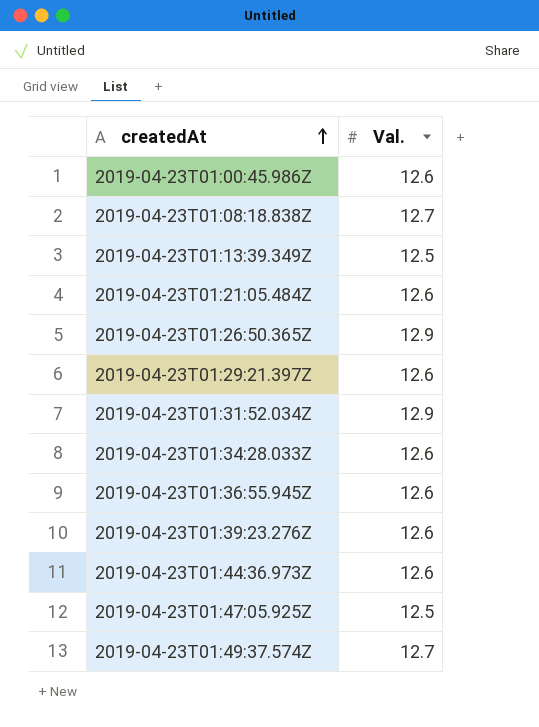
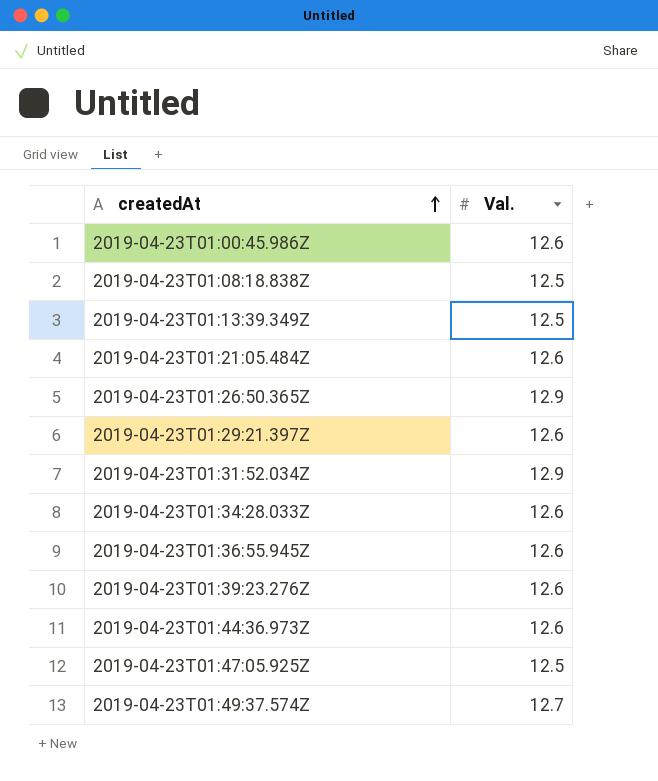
2019-04-23T01:08:18.838Z | Val.: 12.7 -> 12.5

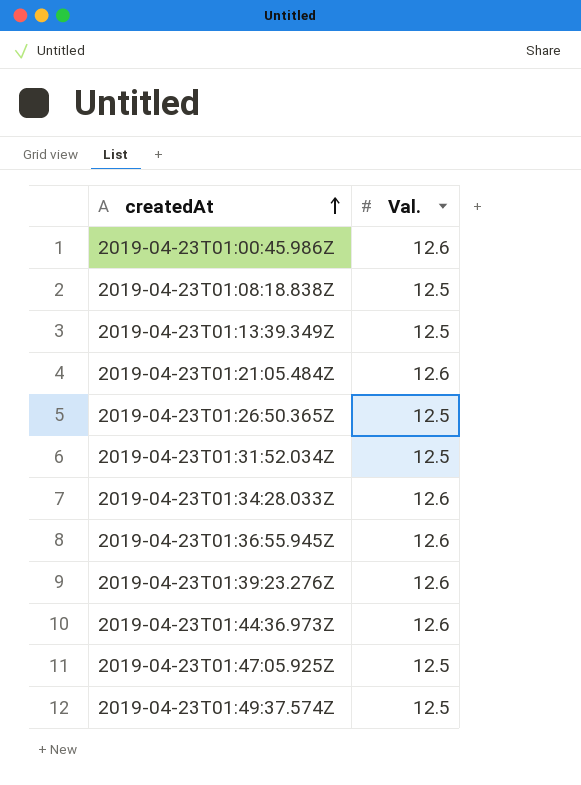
row 2019-04-23T01:29:21.397Z: 12.6 -> none
2019-04-23T01:26:50.365Z | Val.: 12.9 -> 12.5
2019-04-23T01:31:52.034Z | Val.: 12.9 -> 12.5
2019-04-23T01:49:37.574Z | Val.: 12.7 -> 12.5

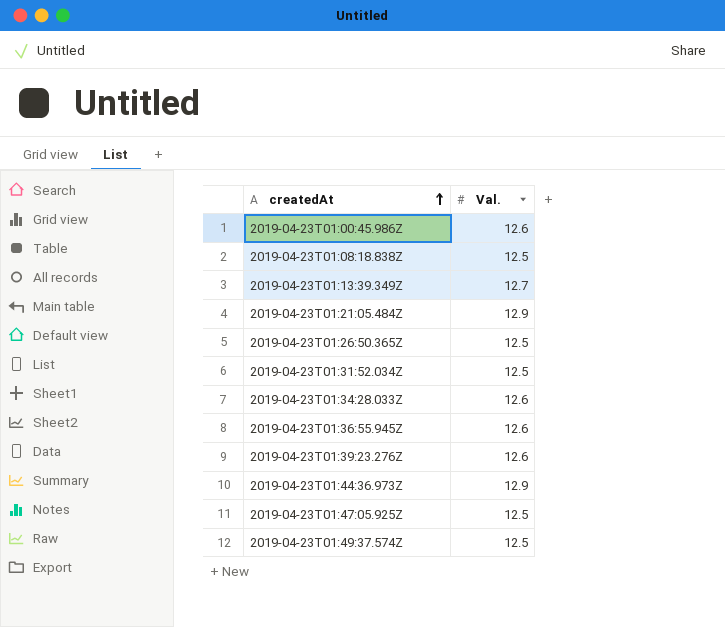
2019-04-23T01:13:39.349Z | Val.: 12.5 -> 12.7
2019-04-23T01:21:05.484Z | Val.: 12.6 -> 12.9
2019-04-23T01:44:36.973Z | Val.: 12.6 -> 12.9

